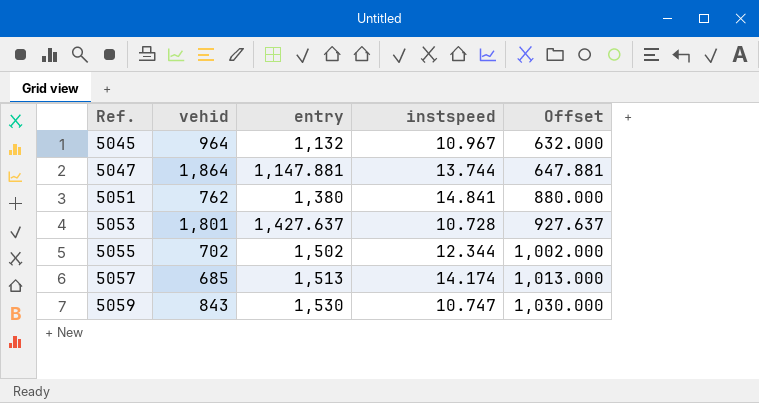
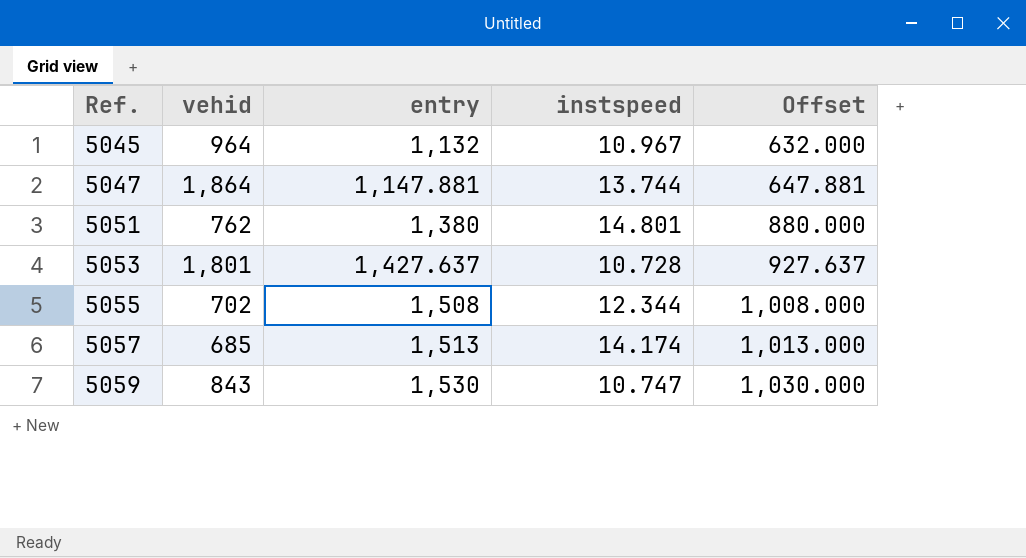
5051 | instspeed: 14.841 -> 14.801
5055 | entry: 1,502 -> 1,508
5055 | Offset: 1,002.000 -> 1,008.000

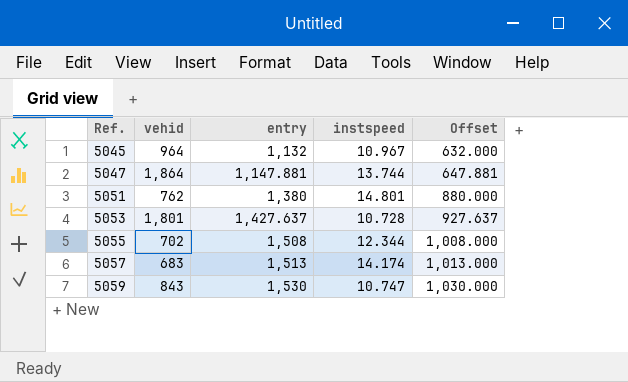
5057 | vehid: 685 -> 683

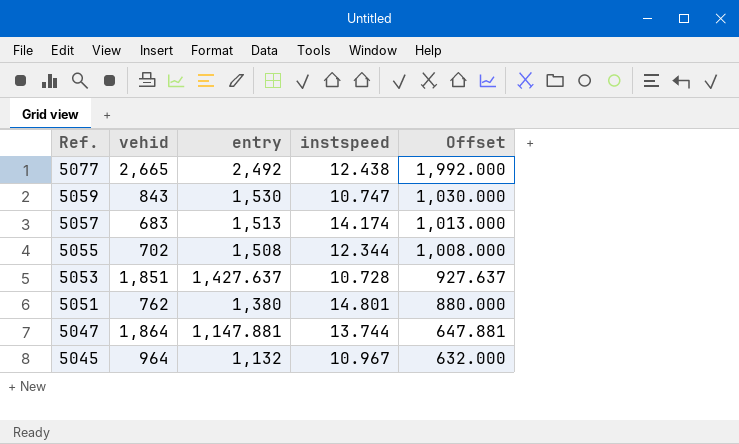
row order: Ref. ascending -> Ref. descending
row 5077: none -> 2,665 | 2,492 | 12.438 | 1,992.000
5053 | vehid: 1,801 -> 1,851

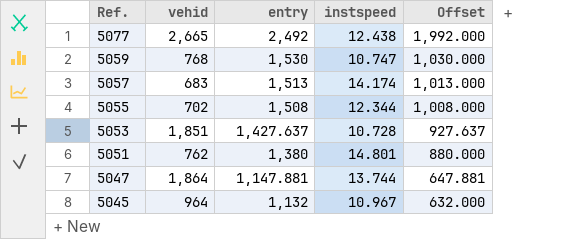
5059 | vehid: 843 -> 768

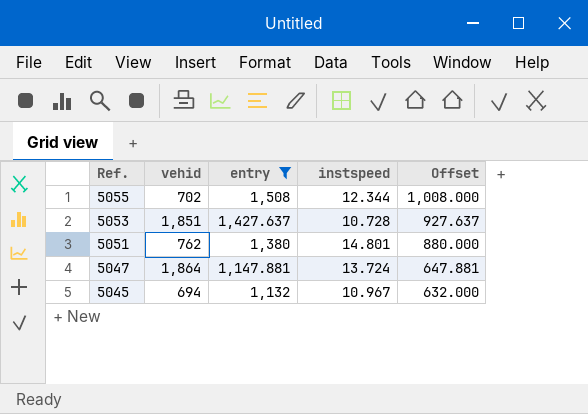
filter: none -> entry <= 1,508
5047 | instspeed: 13.744 -> 13.724
5045 | vehid: 964 -> 694

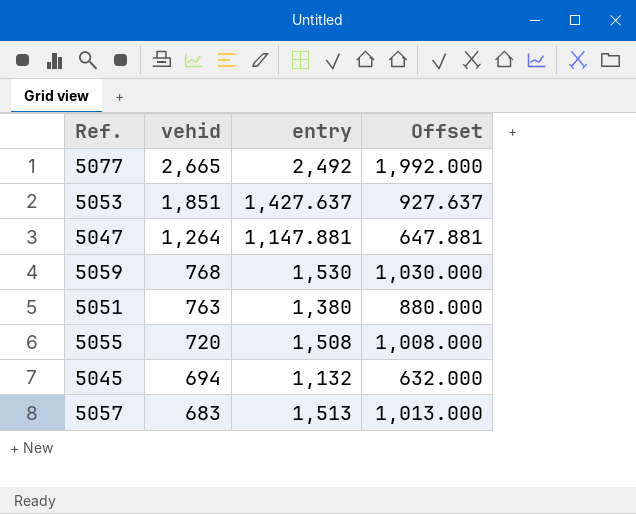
filter: entry <= 1,508 -> none
row order: Ref. descending -> vehid descending
column instspeed | position: 4 -> none
5047 | vehid: 1,864 -> 1,264
5051 | vehid: 762 -> 763
5055 | vehid: 702 -> 720

